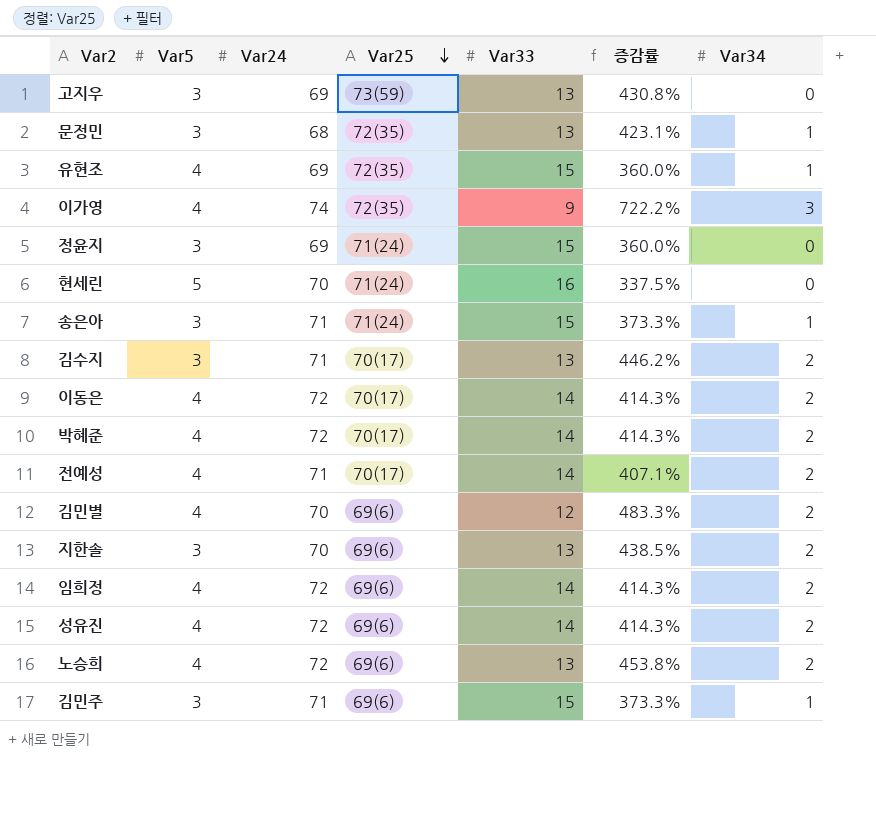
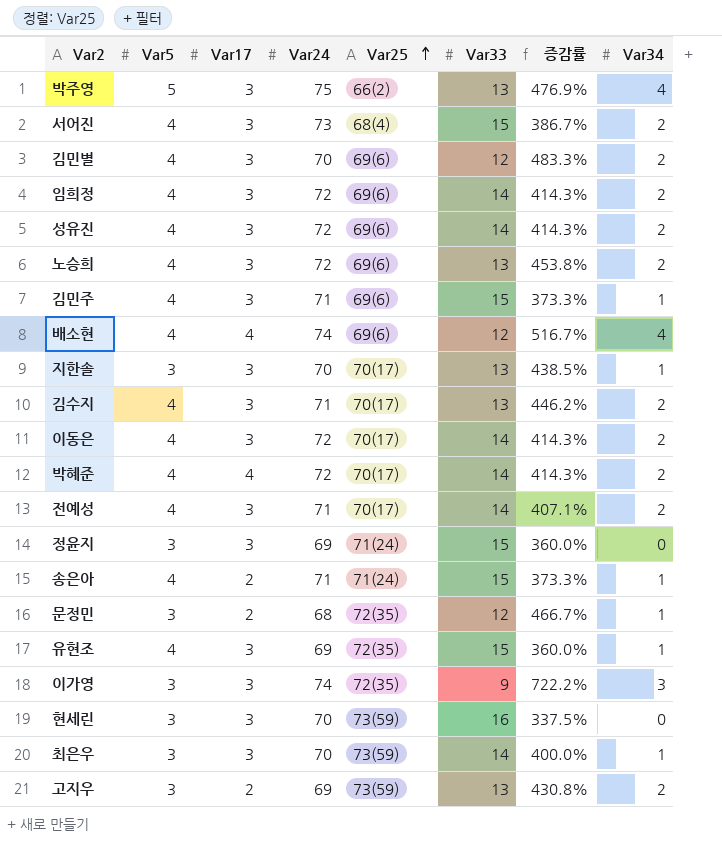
row order: Var25 descending -> Var25 ascending
column Var17 | position: none -> 3
row 박주영: none -> 5 | 3 | 75 | 66(2) | 13 | 476.9% | 4
row 서어진: none -> 4 | 3 | 73 | 68(4) | 15 | 386.7% | 2
김민주 | Var5: 3 -> 4
row 배소현: none -> 4 | 4 | 74 | 69(6) | 12 | 516.7% | 4
지한솔 | Var25: 69(6) -> 70(17)
지한솔 | Var34: 2 -> 1
김수지 | Var5: 3 -> 4
송은아 | Var5: 3 -> 4
문정민 | Var33: 13 -> 12
문정민 | 증감률: 423.1% -> 466.7%
이가영 | Var5: 4 -> 3
현세린 | Var5: 5 -> 3
현세린 | Var25: 71(24) -> 73(59)
row 최은우: none -> 3 | 3 | 70 | 73(59) | 14 | 400.0% | 1
고지우 | Var34: 0 -> 2

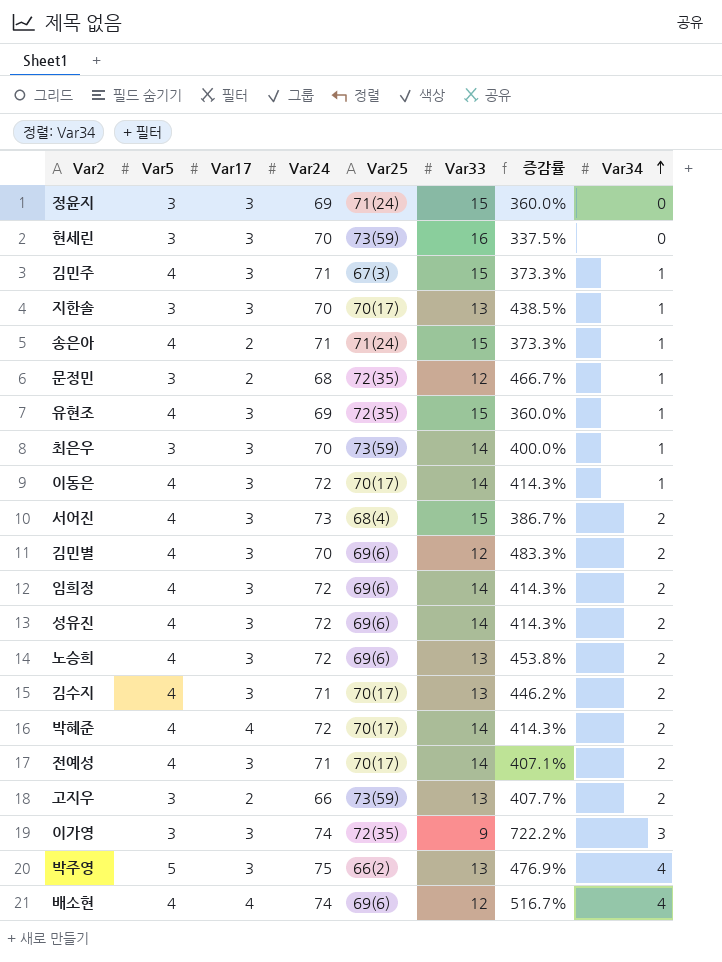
row order: Var25 ascending -> Var34 ascending
김민주 | Var25: 69(6) -> 67(3)
이동은 | Var34: 2 -> 1
고지우 | Var24: 69 -> 66
고지우 | 증감률: 430.8% -> 407.7%

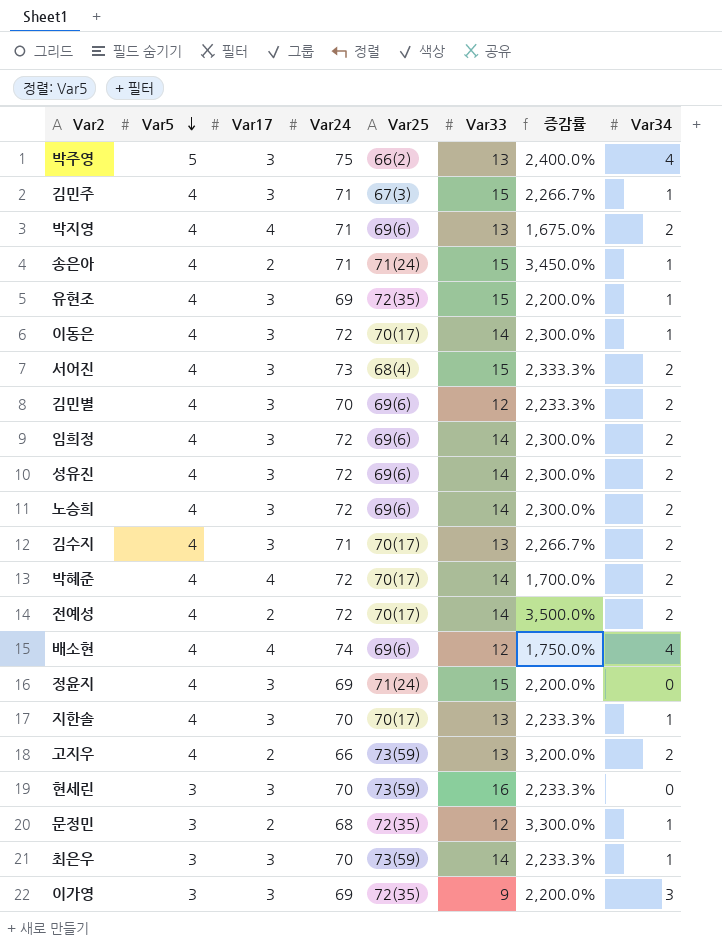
row order: Var34 ascending -> Var5 descending
column 증감률 | formula: ([Var24] - [Var33]) / [Var33] -> ([Var24] - [Var17]) / [Var17]
row 박지영: none -> 4 | 4 | 71 | 69(6) | 13 | 1,675.0% | 2
노승희 | Var33: 13 -> 14
전예성 | Var17: 3 -> 2
전예성 | Var24: 71 -> 72
정윤지 | Var5: 3 -> 4
지한솔 | Var5: 3 -> 4
고지우 | Var5: 3 -> 4
이가영 | Var24: 74 -> 69

